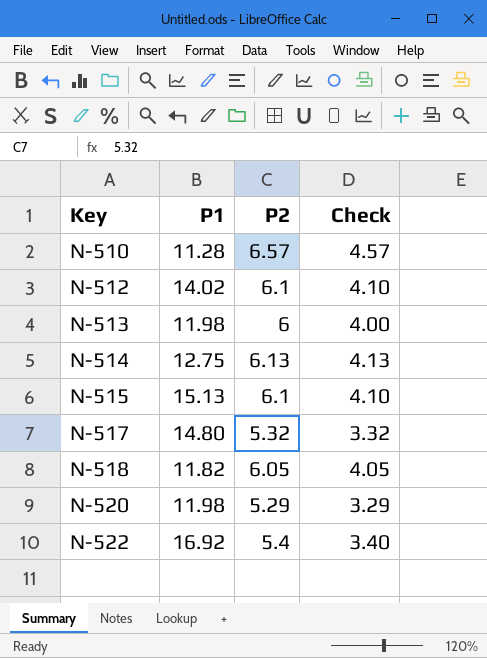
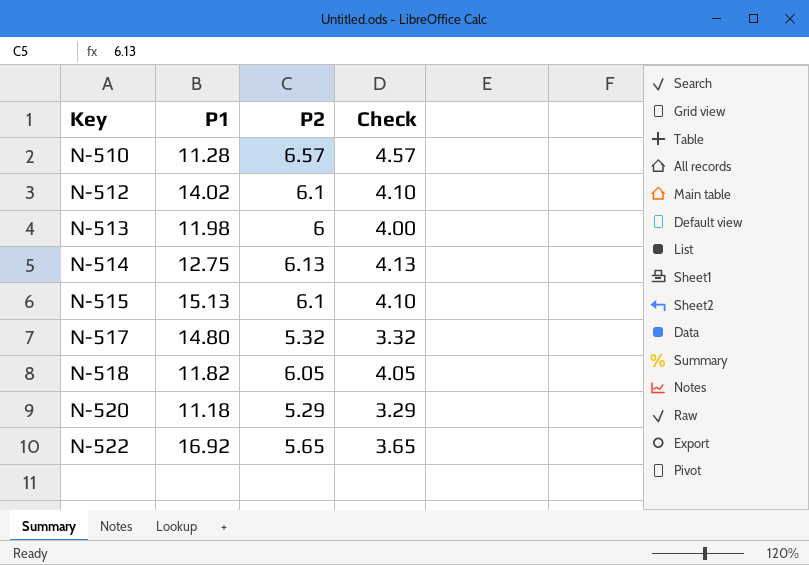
N-520 | P1: 11.98 -> 11.18
N-522 | P2: 5.4 -> 5.65
N-522 | Check: 3.40 -> 3.65

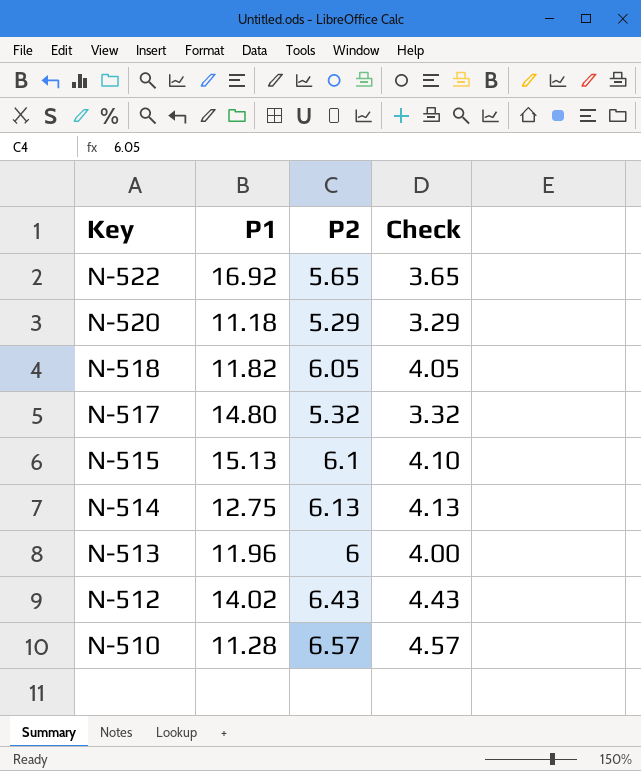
row order: Key ascending -> Key descending
N-513 | P1: 11.98 -> 11.96
N-512 | P2: 6.1 -> 6.43
N-512 | Check: 4.10 -> 4.43

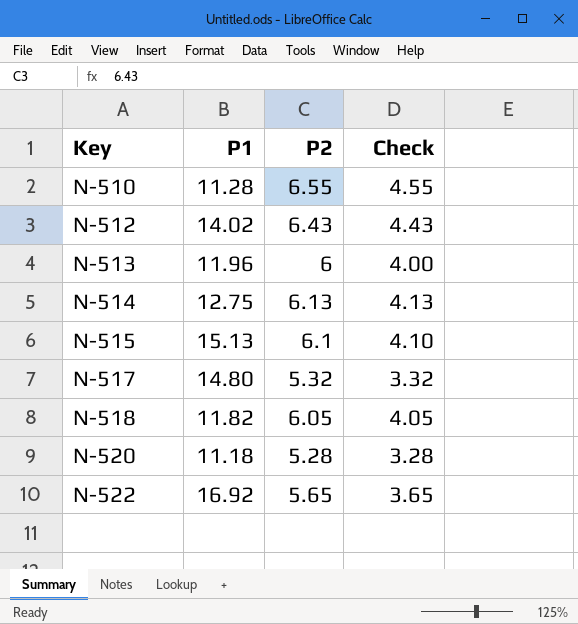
row order: Key descending -> Key ascending
N-510 | P2: 6.57 -> 6.55
N-510 | Check: 4.57 -> 4.55
N-520 | P2: 5.29 -> 5.28
N-520 | Check: 3.29 -> 3.28

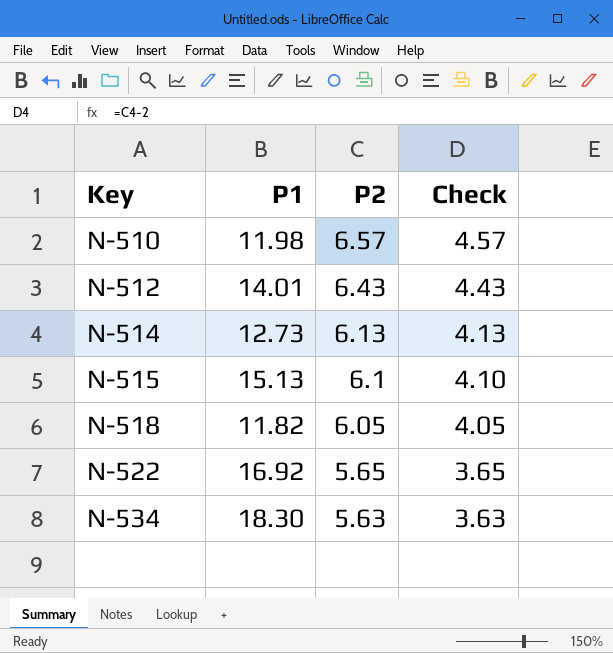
row N-513: 11.96 | 6 | 4.00 -> none
row N-517: 14.80 | 5.32 | 3.32 -> none
row N-520: 11.18 | 5.28 | 3.28 -> none
N-510 | P1: 11.28 -> 11.98
N-510 | P2: 6.55 -> 6.57
N-510 | Check: 4.55 -> 4.57
N-512 | P1: 14.02 -> 14.01
N-514 | P1: 12.75 -> 12.73
row N-534: none -> 18.30 | 5.63 | 3.63

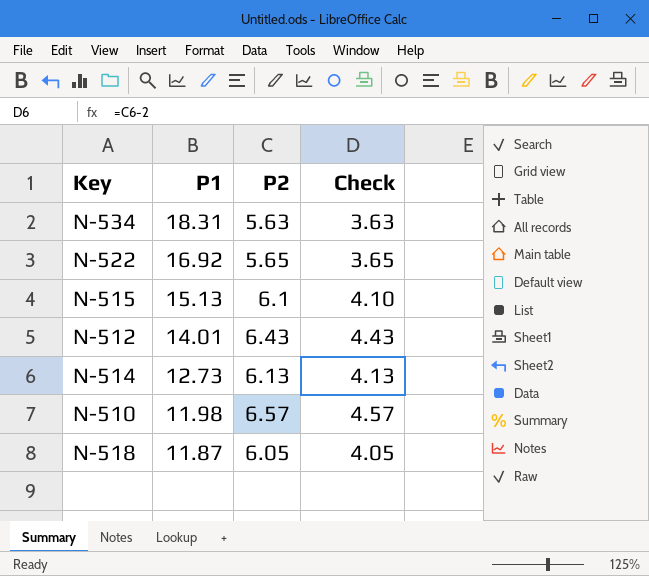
row order: Key ascending -> P1 descending
N-534 | P1: 18.30 -> 18.31
N-518 | P1: 11.82 -> 11.87

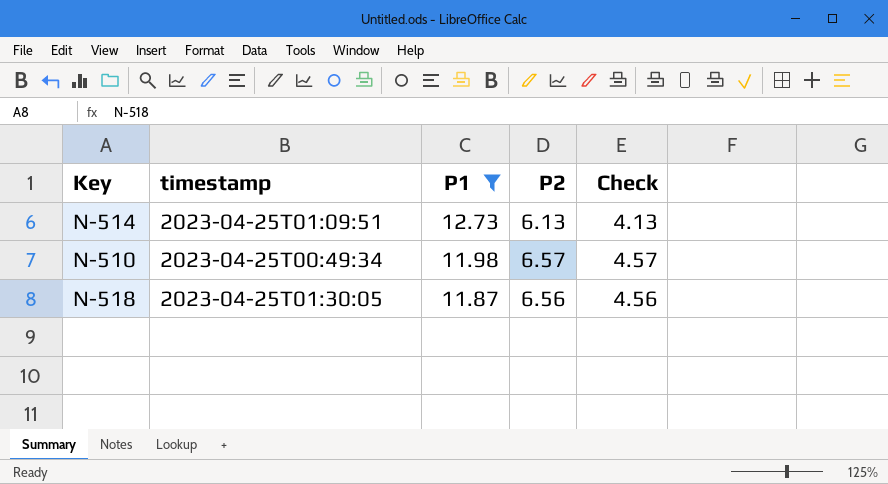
filter: none -> P1 <= 12.73
column timestamp | position: none -> 2
N-518 | P2: 6.05 -> 6.56
N-518 | Check: 4.05 -> 4.56

